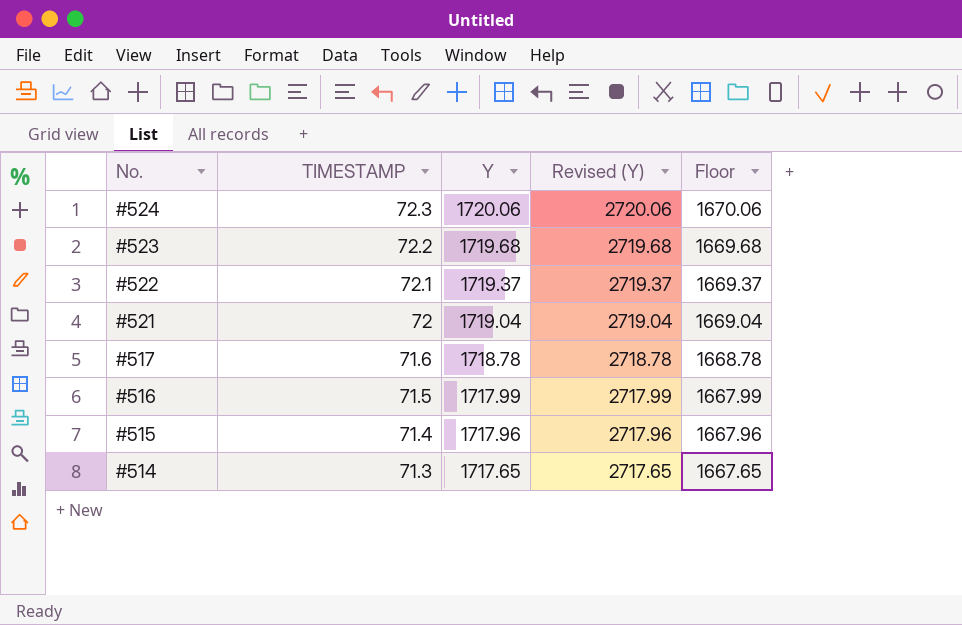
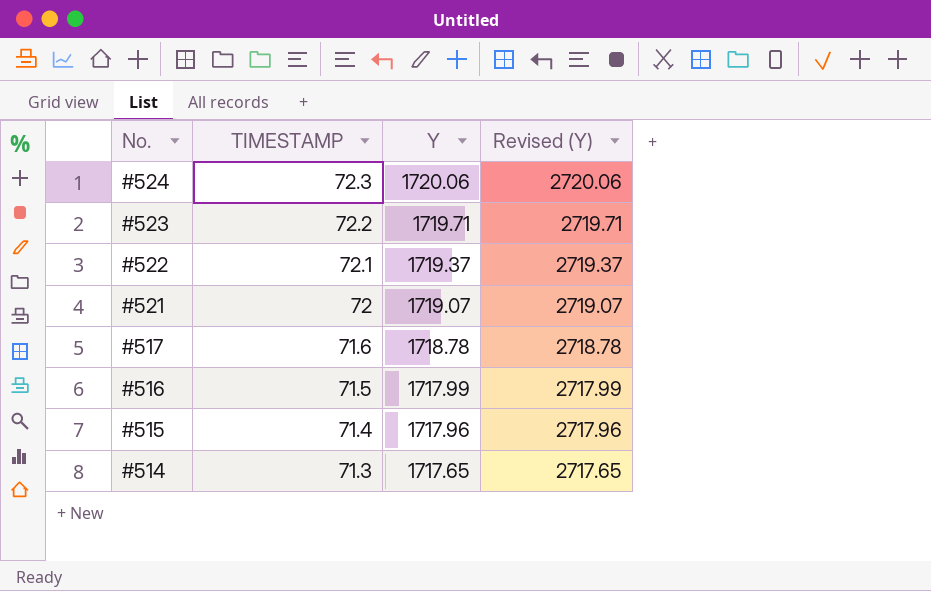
column Floor | formula: [Y] - 50 -> none
#523 | Y: 1719.68 -> 1719.71
#523 | Revised (Y): 2719.68 -> 2719.71
#521 | Y: 1719.04 -> 1719.07
#521 | Revised (Y): 2719.04 -> 2719.07

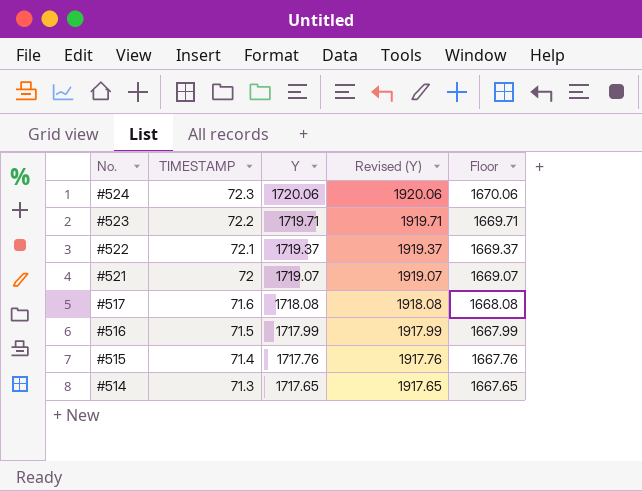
column Revised (Y) | formula: [Y] + 1000 -> [Y] + 200
column Floor | formula: none -> [Y] - 50
#517 | Y: 1718.78 -> 1718.08
#515 | Y: 1717.96 -> 1717.76

